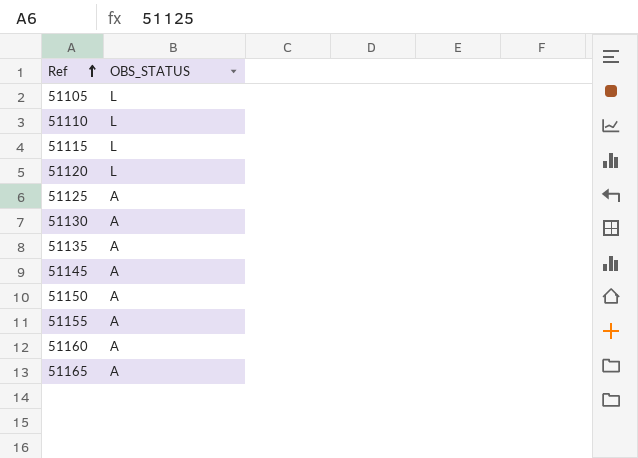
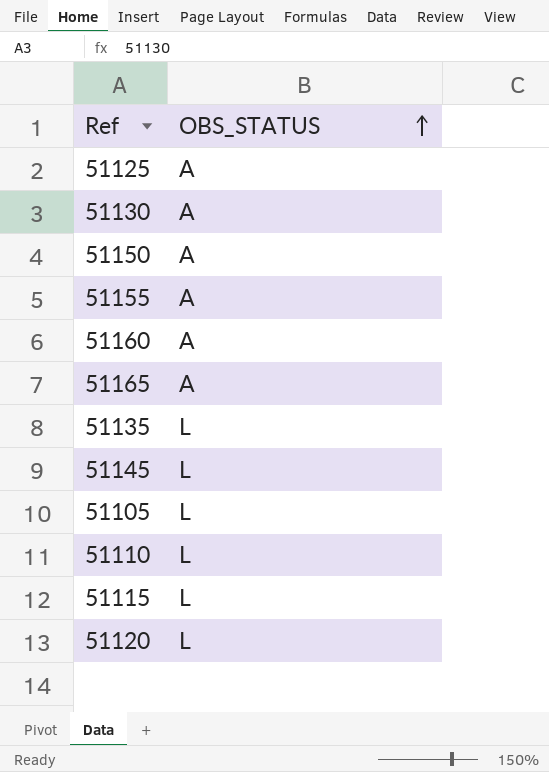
row order: Ref ascending -> OBS_STATUS ascending
51135 | OBS_STATUS: A -> L
51145 | OBS_STATUS: A -> L

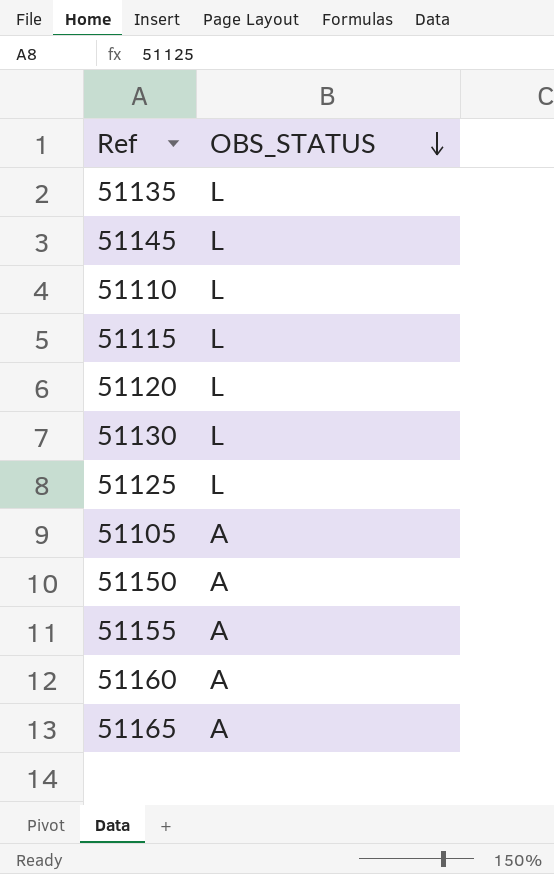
row order: OBS_STATUS ascending -> OBS_STATUS descending
51130 | OBS_STATUS: A -> L
51125 | OBS_STATUS: A -> L
51105 | OBS_STATUS: L -> A

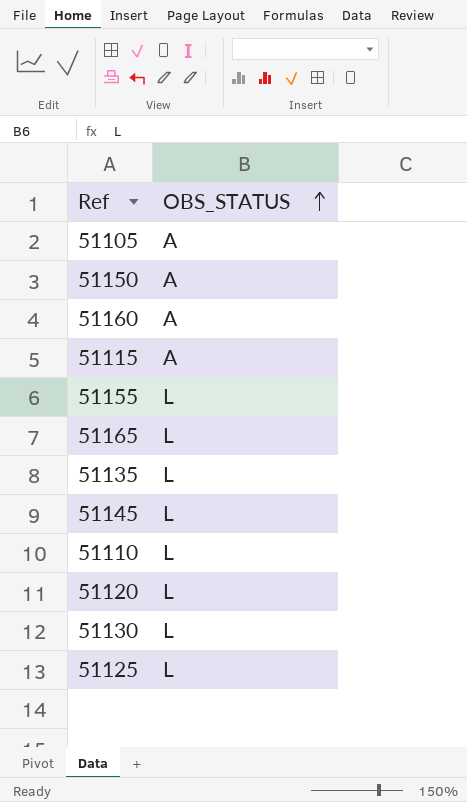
row order: OBS_STATUS descending -> OBS_STATUS ascending
51115 | OBS_STATUS: L -> A
51155 | OBS_STATUS: A -> L
51165 | OBS_STATUS: A -> L

